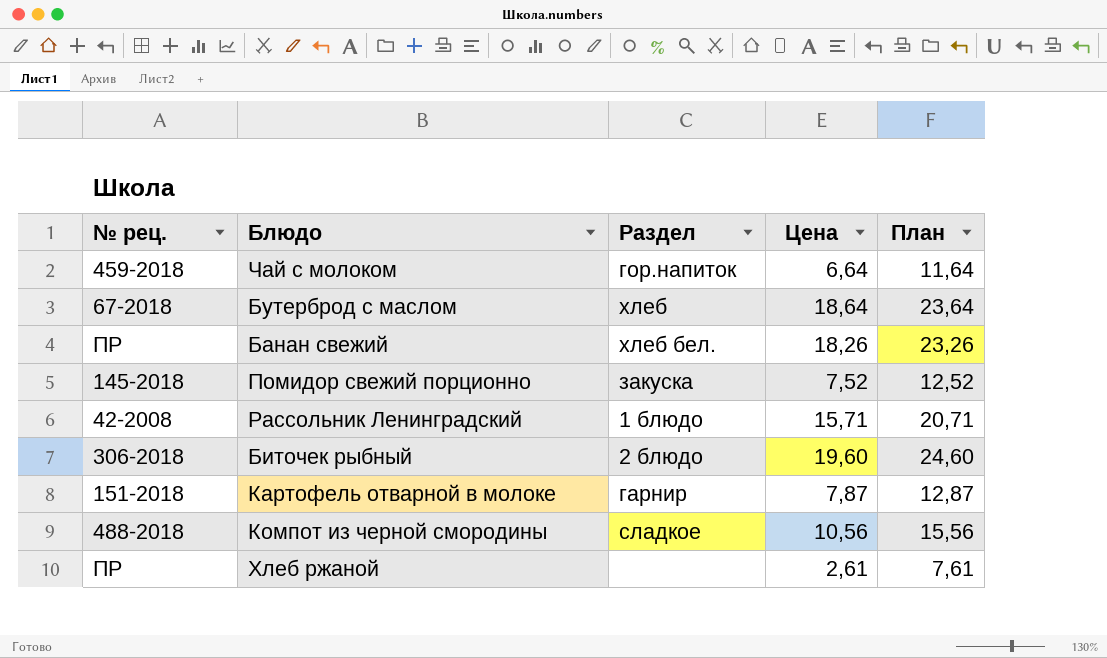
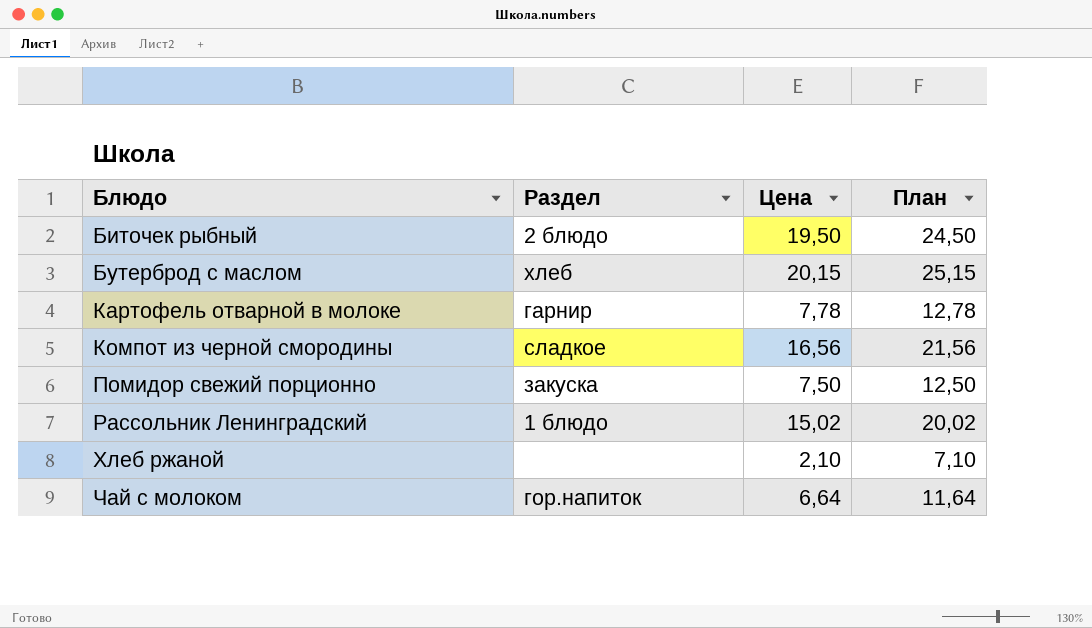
row order: none -> Блюдо ascending
column № рец. | position: 1 -> none
row Банан свежий: ПР | хлеб бел. | 18,26 | 23,26 -> none
Биточек рыбный | Цена: 19,60 -> 19,50
Биточек рыбный | План: 24,60 -> 24,50
Бутерброд с маслом | Цена: 18,64 -> 20,15
Бутерброд с маслом | План: 23,64 -> 25,15
Картофель отварной в молоке | Цена: 7,87 -> 7,78
Картофель отварной в молоке | План: 12,87 -> 12,78
Компот из черной смородины | Цена: 10,56 -> 16,56
Компот из черной смородины | План: 15,56 -> 21,56
Помидор свежий порционно | Цена: 7,52 -> 7,50
Помидор свежий порционно | План: 12,52 -> 12,50
Рассольник Ленинградский | Цена: 15,71 -> 15,02
Рассольник Ленинградский | План: 20,71 -> 20,02
Хлеб ржаной | Цена: 2,61 -> 2,10
Хлеб ржаной | План: 7,61 -> 7,10

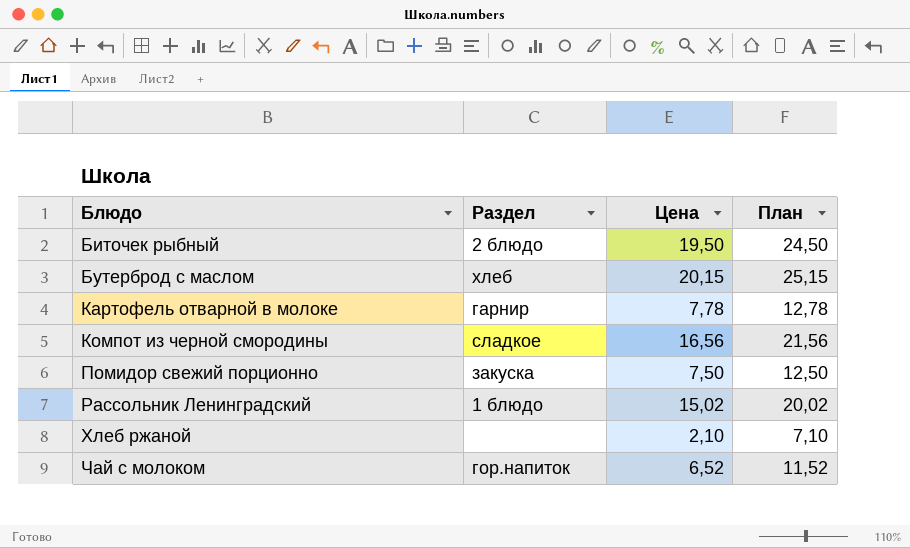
Чай с молоком | Цена: 6,64 -> 6,52
Чай с молоком | План: 11,64 -> 11,52

